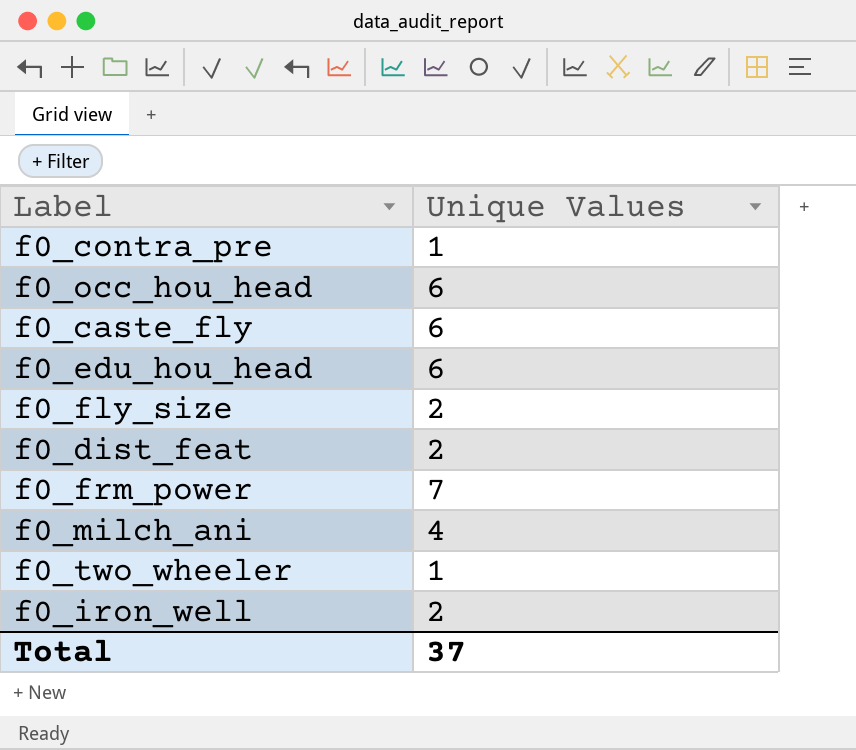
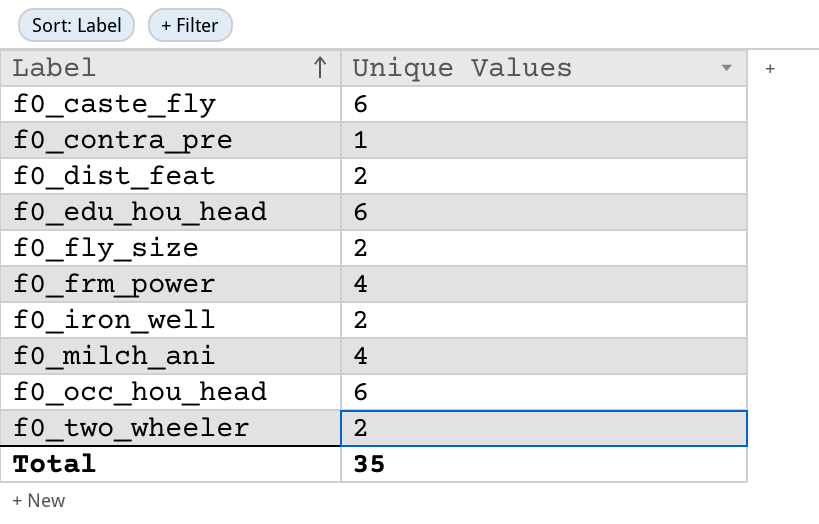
row order: none -> Label ascending
f0_frm_power | Unique Values: 7 -> 4
f0_two_wheeler | Unique Values: 1 -> 2
Total | Unique Values: 37 -> 35

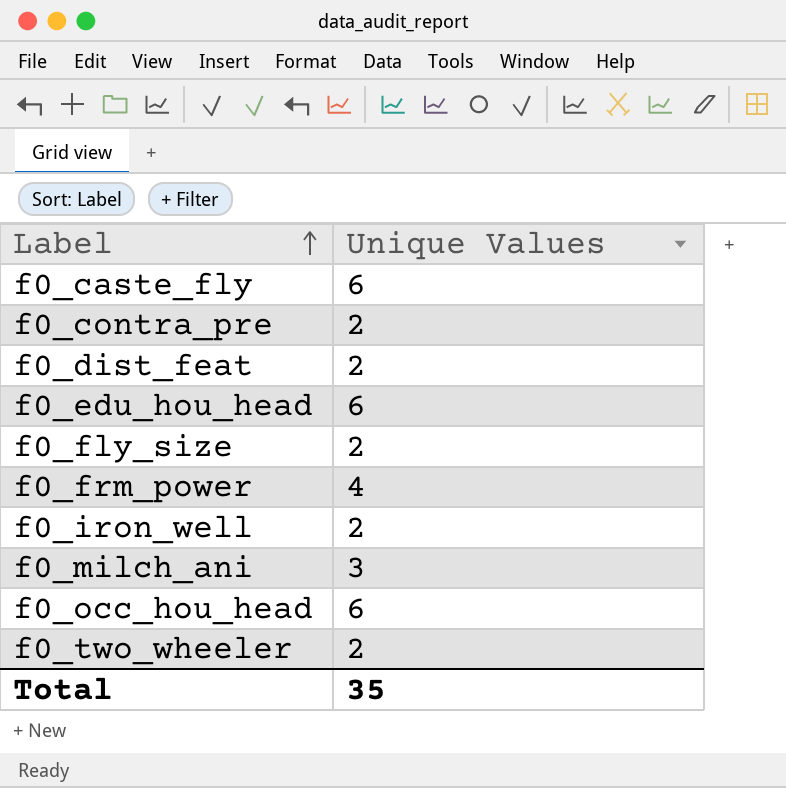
f0_contra_pre | Unique Values: 1 -> 2
f0_milch_ani | Unique Values: 4 -> 3

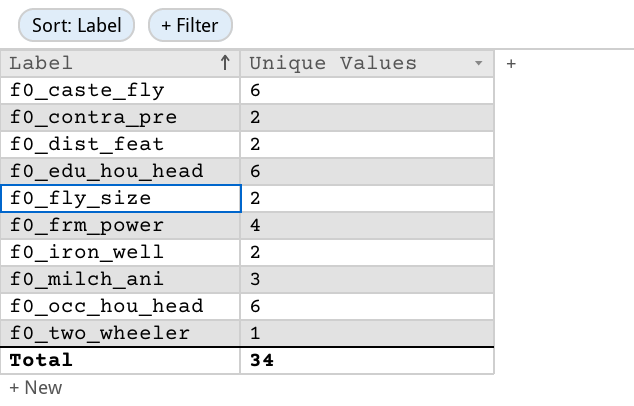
f0_two_wheeler | Unique Values: 2 -> 1
Total | Unique Values: 35 -> 34

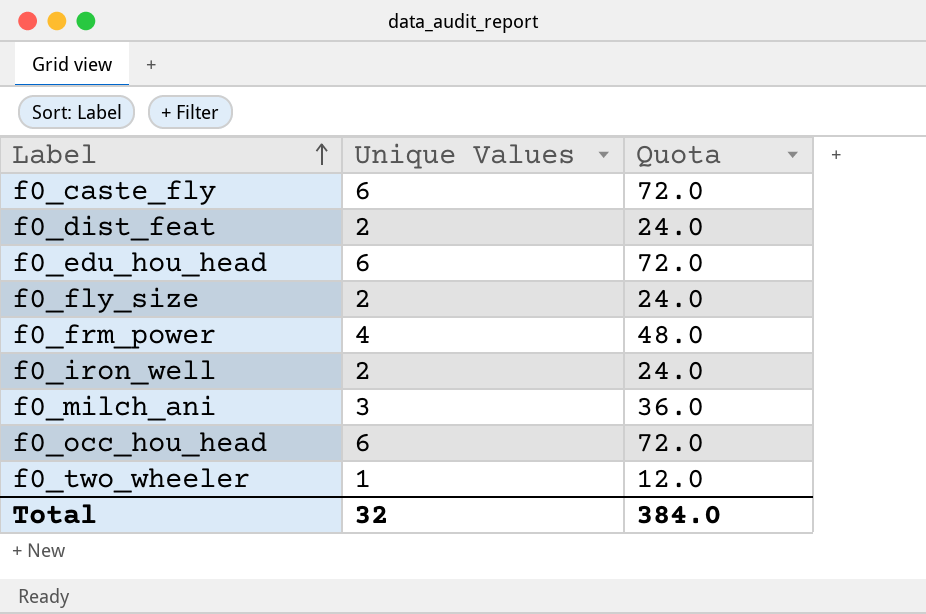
column Quota | formula: none -> [Unique Values] * 12
row f0_contra_pre: 2 -> none
Total | Unique Values: 34 -> 32

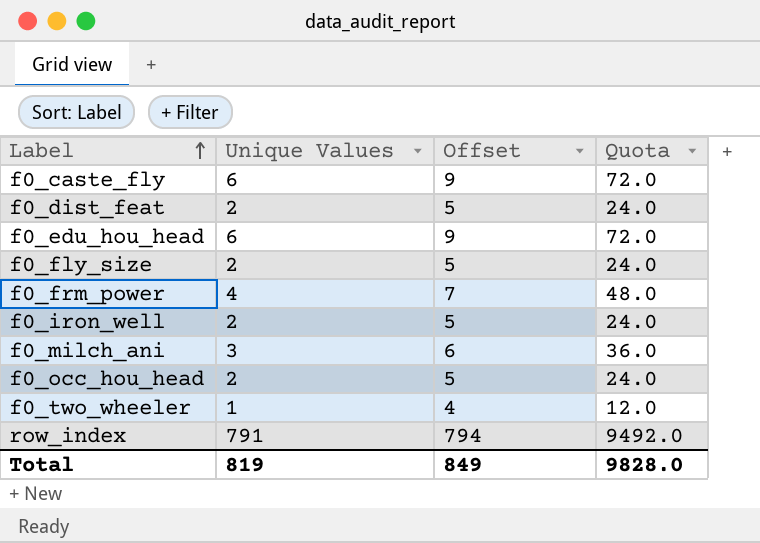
column Offset | formula: none -> [Unique Values] + 3
f0_occ_hou_head | Unique Values: 6 -> 2
f0_occ_hou_head | Quota: 72.0 -> 24.0
row row_index: none -> 791 | 794 | 9492.0
Total | Unique Values: 32 -> 819
Total | Quota: 384.0 -> 9828.0

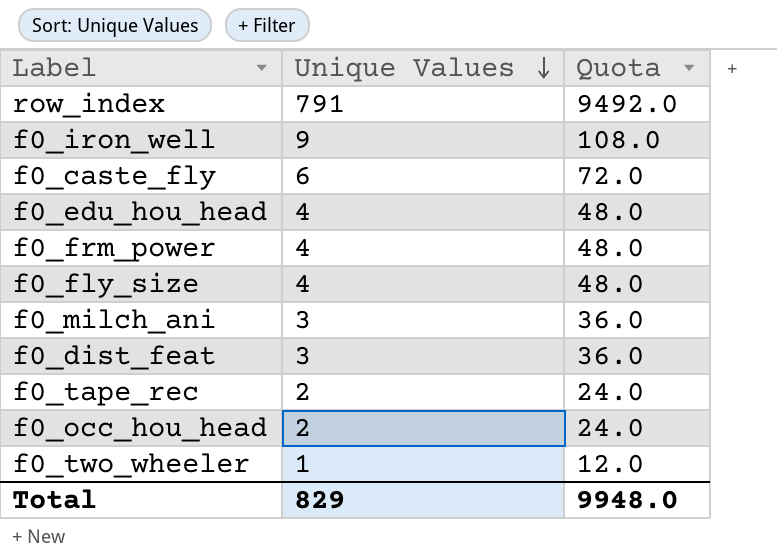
row order: Label ascending -> Unique Values descending
column Offset | formula: [Unique Values] + 3 -> none
f0_iron_well | Unique Values: 2 -> 9
f0_iron_well | Quota: 24.0 -> 108.0
f0_edu_hou_head | Unique Values: 6 -> 4
f0_edu_hou_head | Quota: 72.0 -> 48.0
f0_fly_size | Unique Values: 2 -> 4
f0_fly_size | Quota: 24.0 -> 48.0
f0_dist_feat | Unique Values: 2 -> 3
f0_dist_feat | Quota: 24.0 -> 36.0
row f0_tape_rec: none -> 2 | 24.0
Total | Unique Values: 819 -> 829
Total | Quota: 9828.0 -> 9948.0

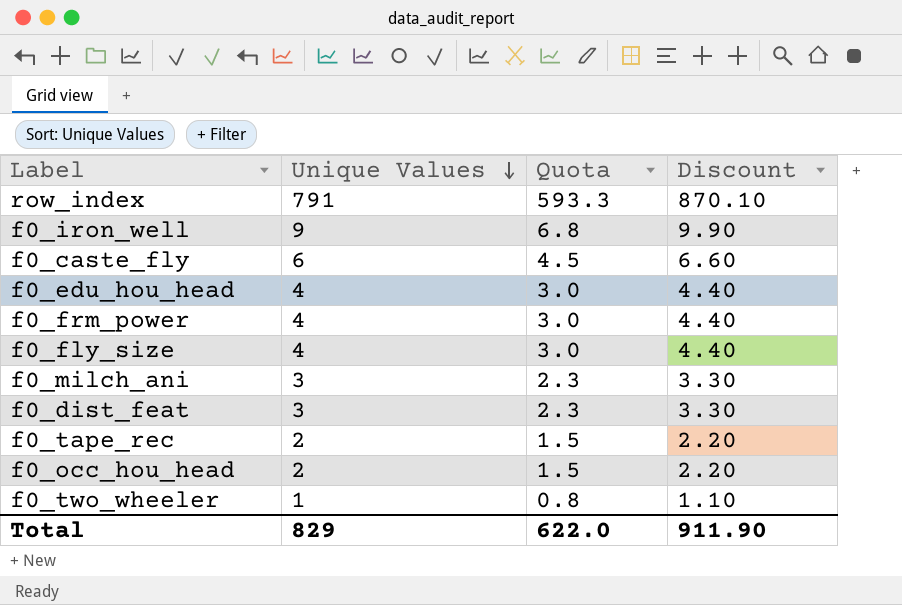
column Quota | formula: [Unique Values] * 12 -> [Unique Values] * 0.75
column Discount | formula: none -> [Unique Values] * 1.1
Total | Quota: 9948.0 -> 622.0

